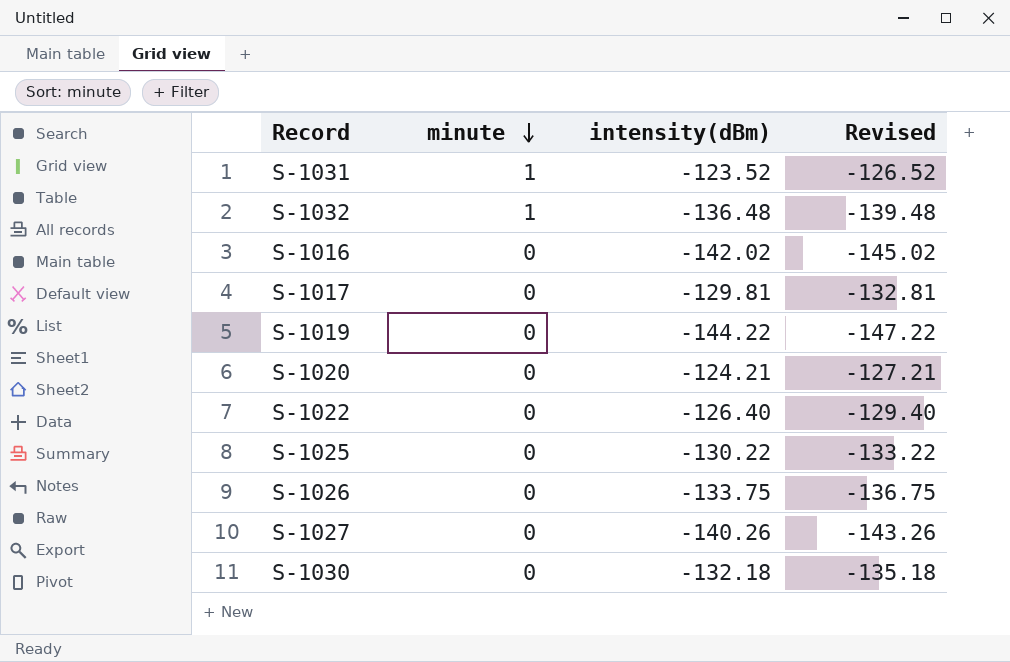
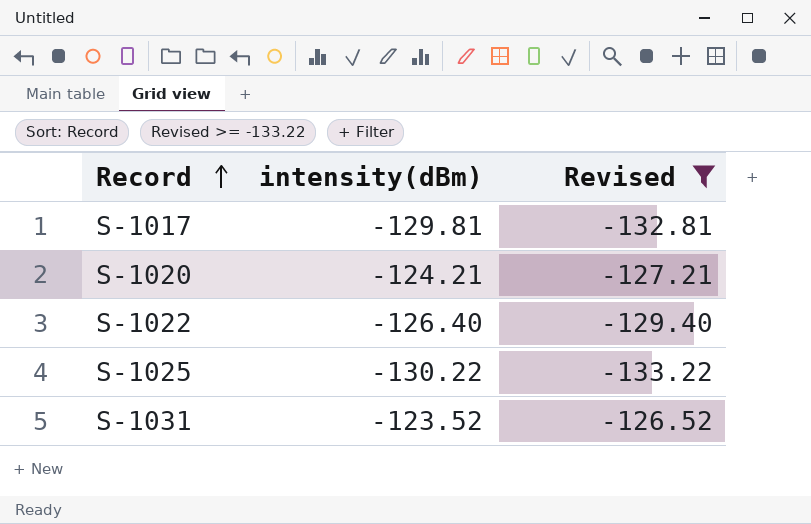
filter: none -> Revised >= -133.22
row order: minute descending -> Record ascending
column minute | position: 2 -> none

